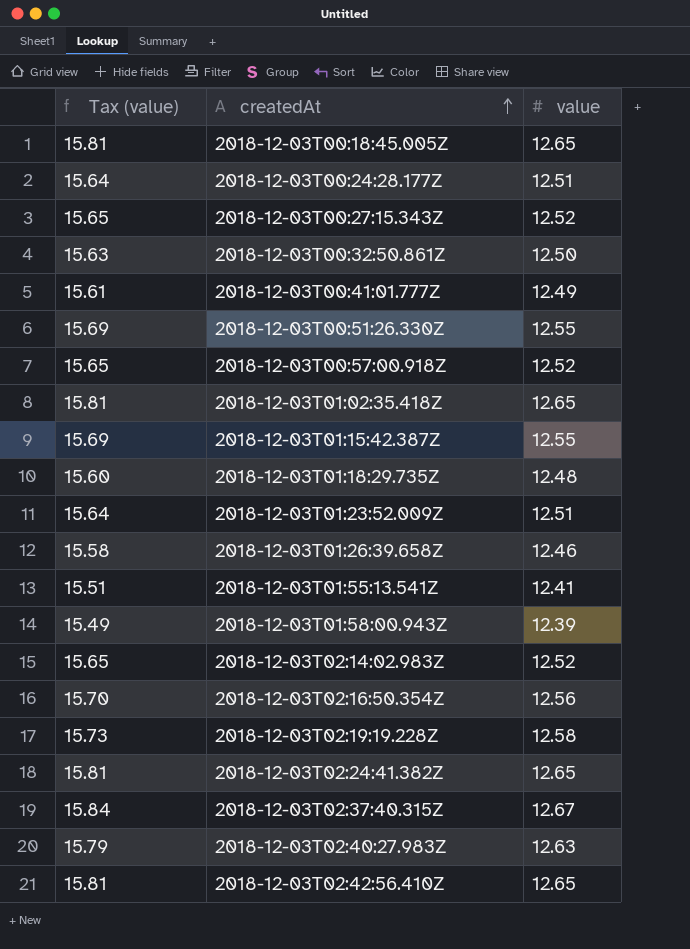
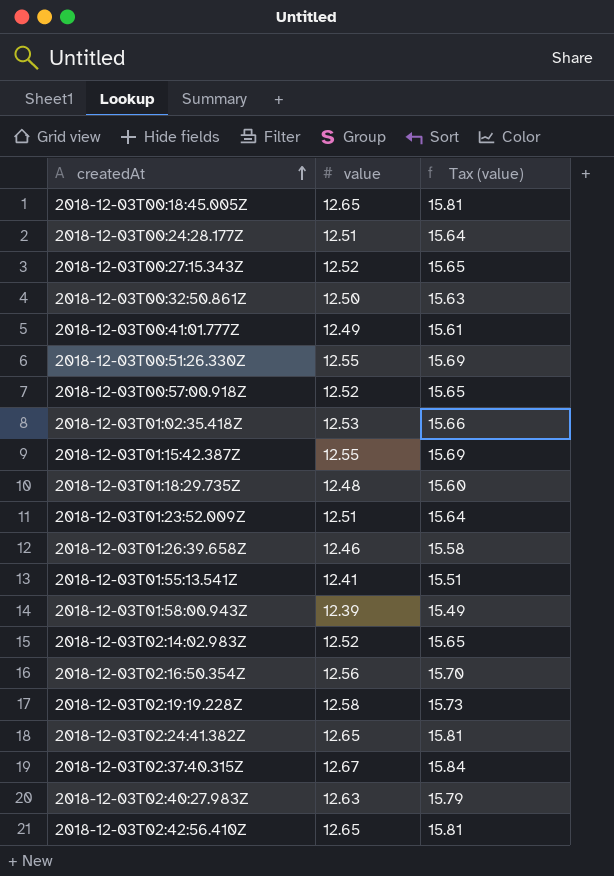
column Tax (value) | position: 1 -> 3
2018-12-03T01:02:35.418Z | value: 12.65 -> 12.53
2018-12-03T01:02:35.418Z | Tax (value): 15.81 -> 15.66

